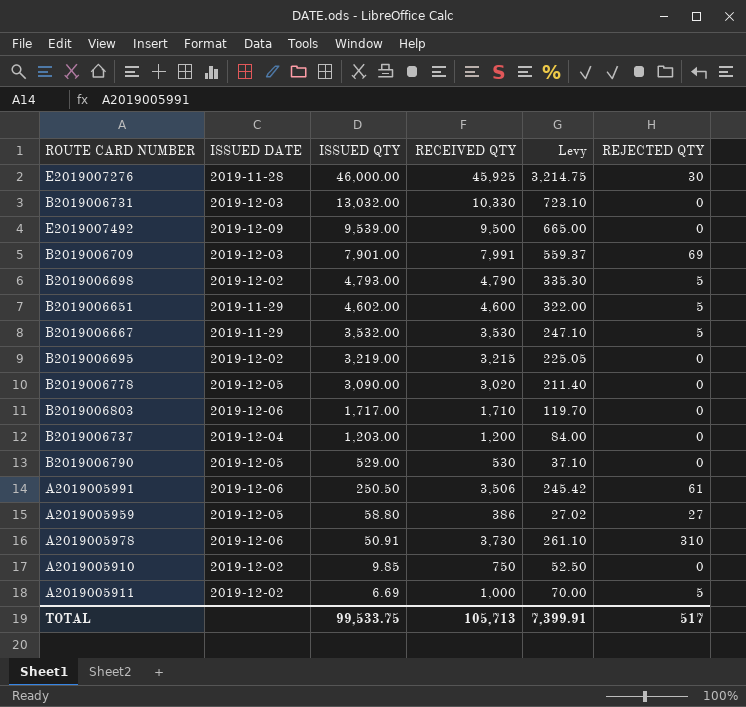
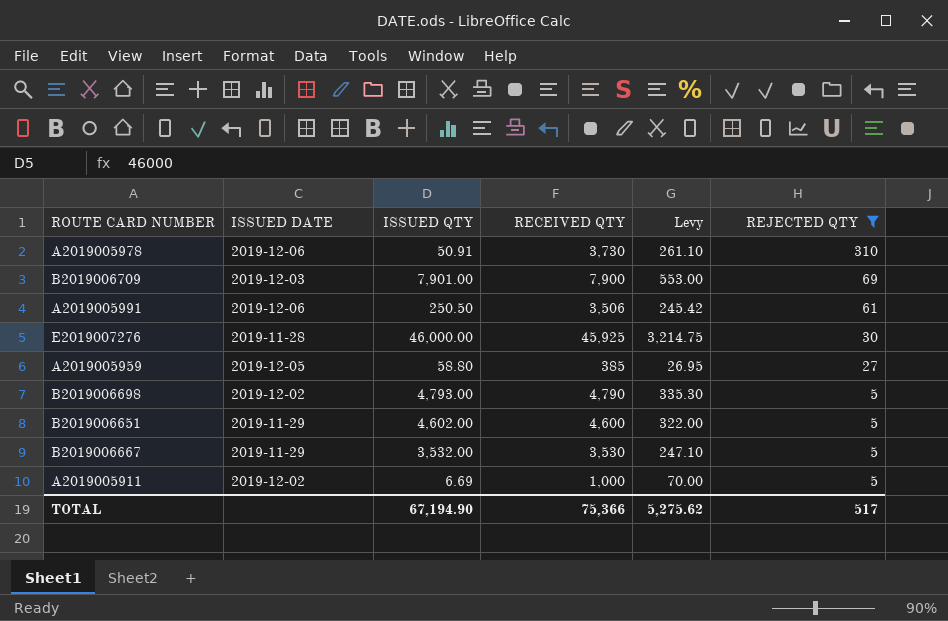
filter: none -> REJECTED QTY != 0
row order: ISSUED QTY descending -> REJECTED QTY descending
B2019006709 | RECEIVED QTY: 7,991 -> 7,900
B2019006709 | Levy: 559.37 -> 553.00
A2019005959 | RECEIVED QTY: 386 -> 385
A2019005959 | Levy: 27.02 -> 26.95
TOTAL | ISSUED QTY: 99,533.75 -> 67,194.90
TOTAL | RECEIVED QTY: 105,713 -> 75,366
TOTAL | Levy: 7,399.91 -> 5,275.62

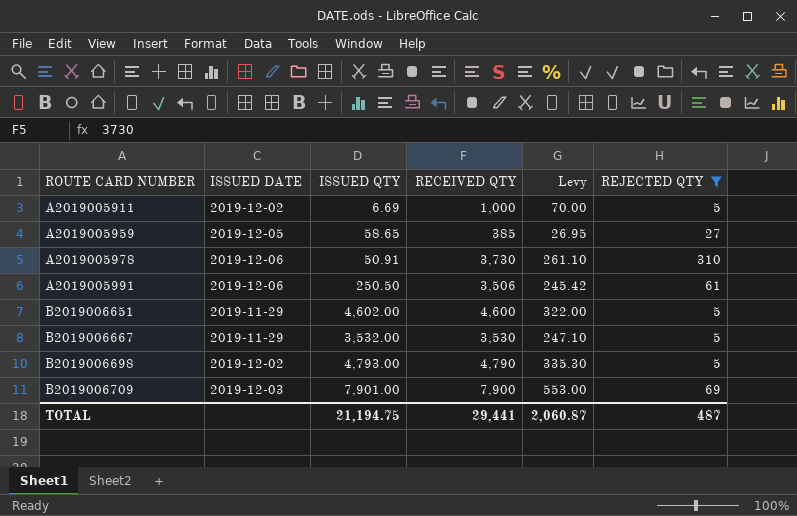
row order: REJECTED QTY descending -> ROUTE CARD NUMBER ascending
row E2019007276: 2019-11-28 | 46,000.00 | 45,925 | 3,214.75 | 30 -> none
A2019005959 | ISSUED QTY: 58.80 -> 58.65
TOTAL | ISSUED QTY: 67,194.90 -> 21,194.75
TOTAL | RECEIVED QTY: 75,366 -> 29,441
TOTAL | Levy: 5,275.62 -> 2,060.87
TOTAL | REJECTED QTY: 517 -> 487

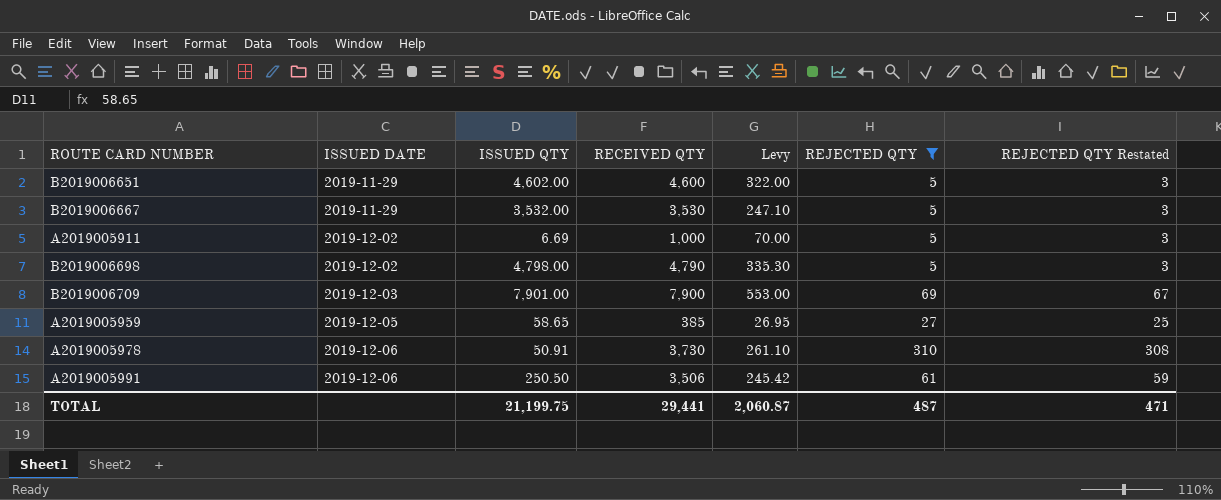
row order: ROUTE CARD NUMBER ascending -> ISSUED DATE ascending
column REJECTED QTY Restated | formula: none -> [REJECTED QTY] - 2
B2019006698 | ISSUED QTY: 4,793.00 -> 4,798.00
TOTAL | ISSUED QTY: 21,194.75 -> 21,199.75

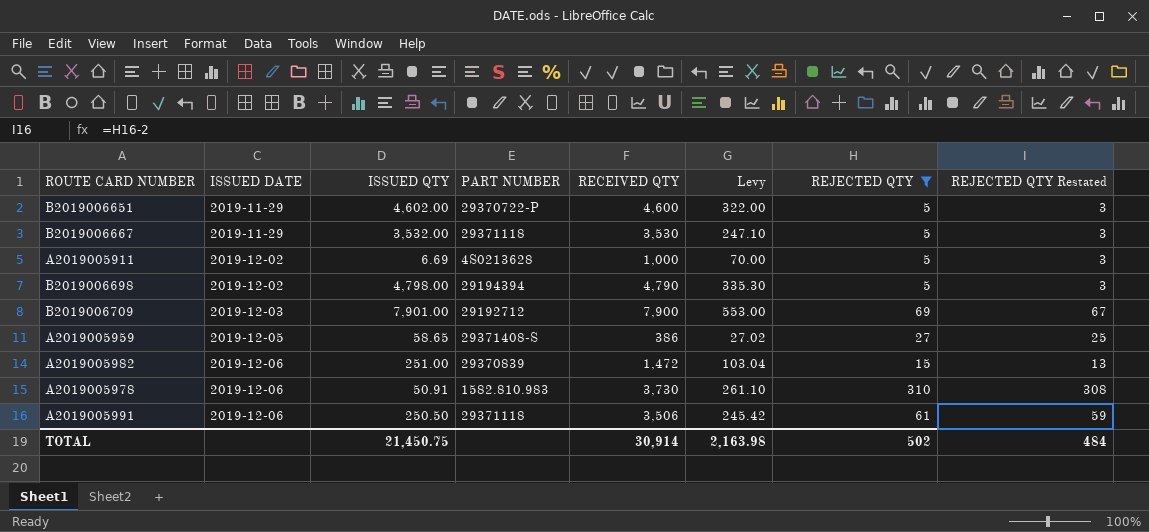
column PART NUMBER | position: none -> 4
A2019005959 | RECEIVED QTY: 385 -> 386
A2019005959 | Levy: 26.95 -> 27.02
row A2019005982: none -> 2019-12-06 | 251.00 | 29370839 | 1,472 | 103.04 | 15 | 13
TOTAL | ISSUED QTY: 21,199.75 -> 21,450.75
TOTAL | RECEIVED QTY: 29,441 -> 30,914
TOTAL | Levy: 2,060.87 -> 2,163.98
TOTAL | REJECTED QTY: 487 -> 502
TOTAL | REJECTED QTY Restated: 471 -> 484

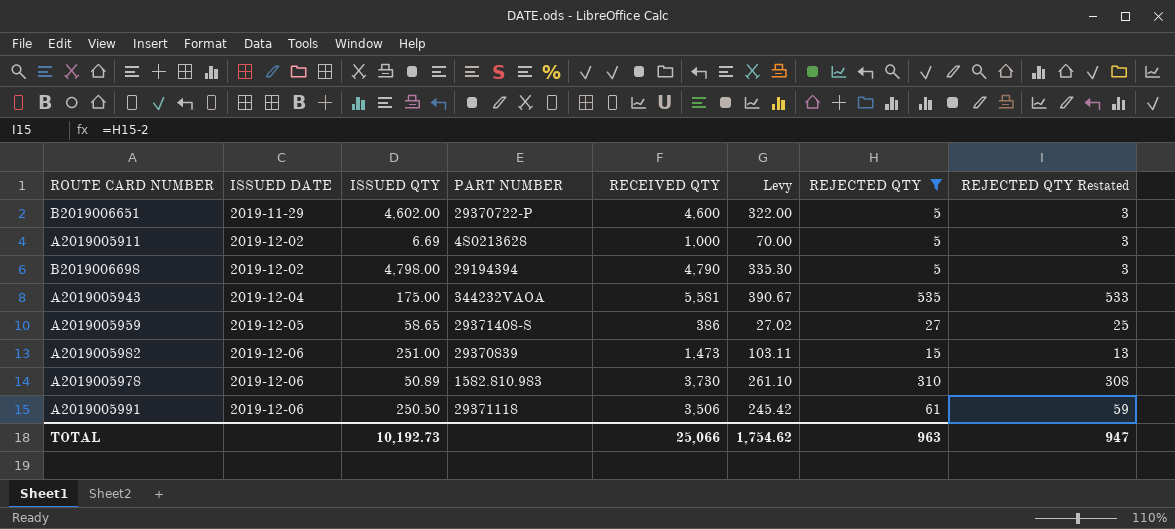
row B2019006667: 2019-11-29 | 3,532.00 | 29371118 | 3,530 | 247.10 | 5 | 3 -> none
row B2019006709: 2019-12-03 | 7,901.00 | 29192712 | 7,900 | 553.00 | 69 | 67 -> none
row A2019005943: none -> 2019-12-04 | 175.00 | 344232VAOA | 5,581 | 390.67 | 535 | 533
A2019005982 | RECEIVED QTY: 1,472 -> 1,473
A2019005982 | Levy: 103.04 -> 103.11
A2019005978 | ISSUED QTY: 50.91 -> 50.89
TOTAL | ISSUED QTY: 21,450.75 -> 10,192.73
TOTAL | RECEIVED QTY: 30,914 -> 25,066
TOTAL | Levy: 2,163.98 -> 1,754.62
TOTAL | REJECTED QTY: 502 -> 963
TOTAL | REJECTED QTY Restated: 484 -> 947

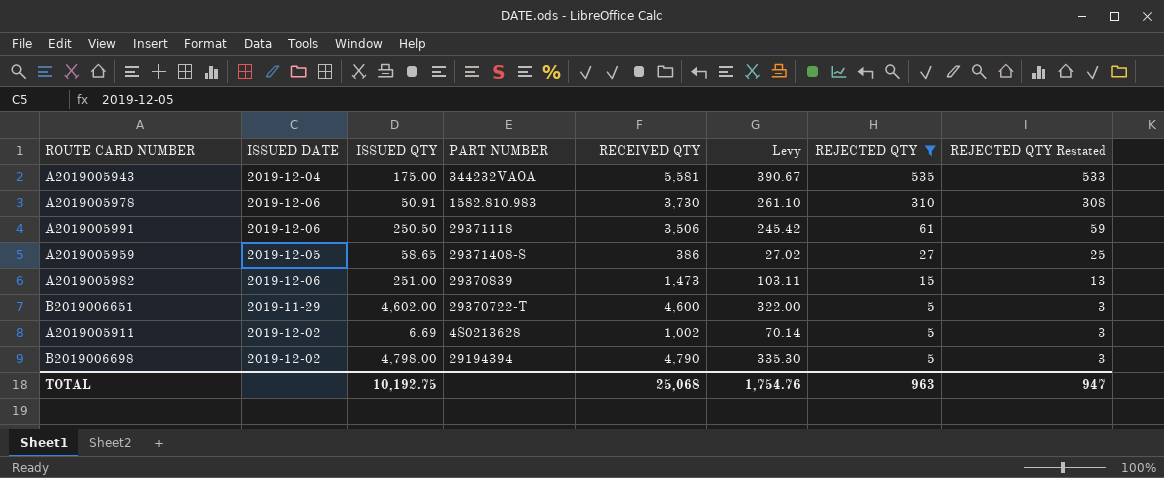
row order: ISSUED DATE ascending -> REJECTED QTY descending
A2019005978 | ISSUED QTY: 50.89 -> 50.91
B2019006651 | PART NUMBER: 29370722-P -> 29370722-T
A2019005911 | RECEIVED QTY: 1,000 -> 1,002
A2019005911 | Levy: 70.00 -> 70.14
TOTAL | ISSUED QTY: 10,192.73 -> 10,192.75
TOTAL | RECEIVED QTY: 25,066 -> 25,068
TOTAL | Levy: 1,754.62 -> 1,754.76

